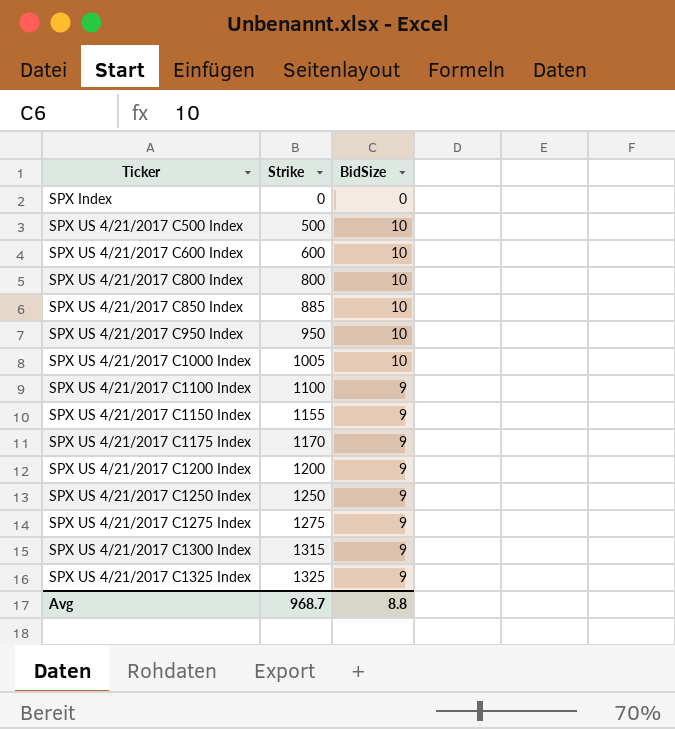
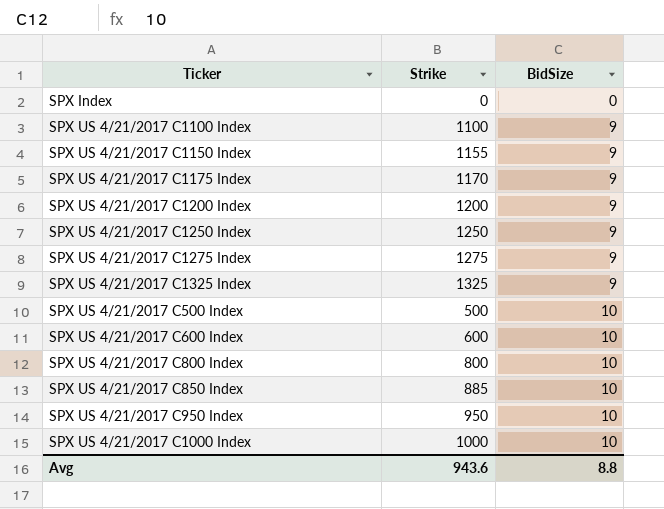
row order: Ticker ascending -> BidSize ascending
row SPX US 4/21/2017 C1300 Index: 1315 | 9 -> none
SPX US 4/21/2017 C1000 Index | Strike: 1005 -> 1000
Avg | Strike: 968.7 -> 943.6

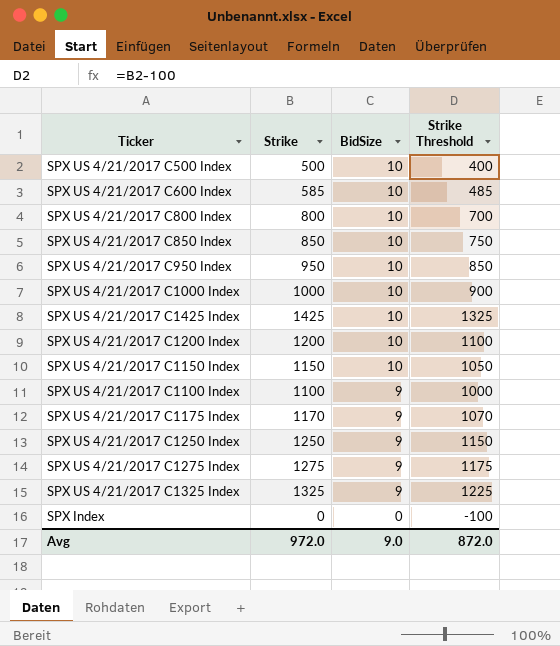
row order: BidSize ascending -> BidSize descending
column Strike Threshold | formula: none -> [Strike] - 100
SPX US 4/21/2017 C600 Index | Strike: 600 -> 585
SPX US 4/21/2017 C850 Index | Strike: 885 -> 850
row SPX US 4/21/2017 C1425 Index: none -> 1425 | 10 | 1325
SPX US 4/21/2017 C1200 Index | BidSize: 9 -> 10
SPX US 4/21/2017 C1150 Index | Strike: 1155 -> 1150
SPX US 4/21/2017 C1150 Index | BidSize: 9 -> 10
Avg | Strike: 943.6 -> 972.0
Avg | BidSize: 8.8 -> 9.0

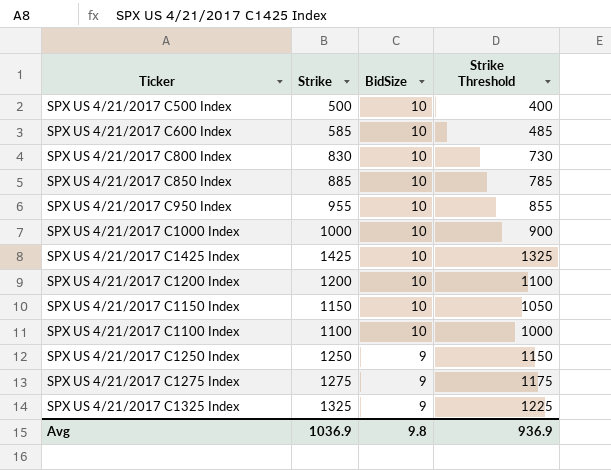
row SPX US 4/21/2017 C1175 Index: 1170 | 9 | 1070 -> none
row SPX Index: 0 | 0 | -100 -> none
SPX US 4/21/2017 C800 Index | Strike: 800 -> 830
SPX US 4/21/2017 C800 Index | Strike Threshold: 700 -> 730
SPX US 4/21/2017 C850 Index | Strike: 850 -> 885
SPX US 4/21/2017 C850 Index | Strike Threshold: 750 -> 785
SPX US 4/21/2017 C950 Index | Strike: 950 -> 955
SPX US 4/21/2017 C950 Index | Strike Threshold: 850 -> 855
SPX US 4/21/2017 C1100 Index | BidSize: 9 -> 10
Avg | Strike: 972.0 -> 1036.9
Avg | BidSize: 9.0 -> 9.8
Avg | Strike Threshold: 872.0 -> 936.9

